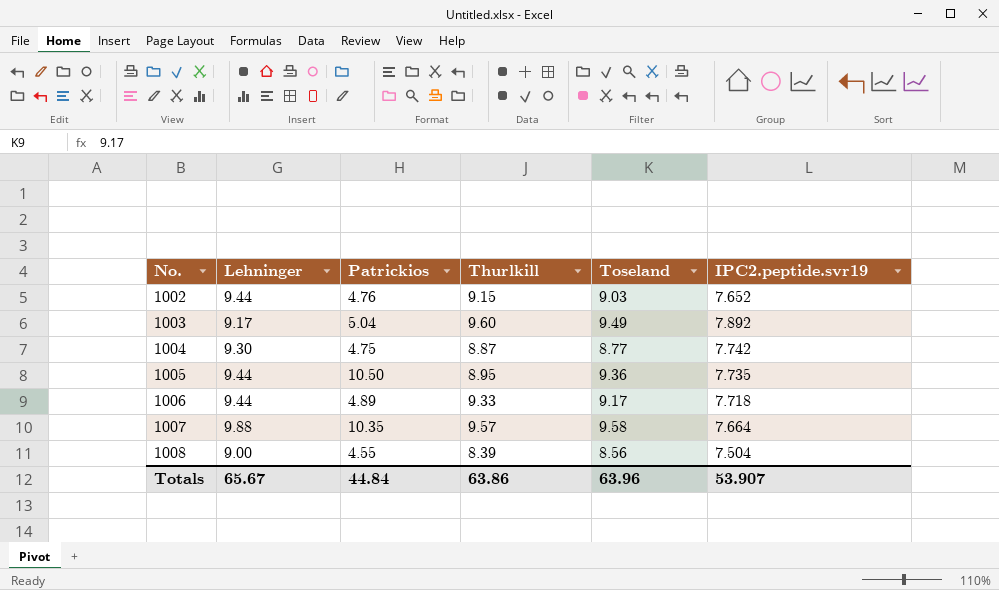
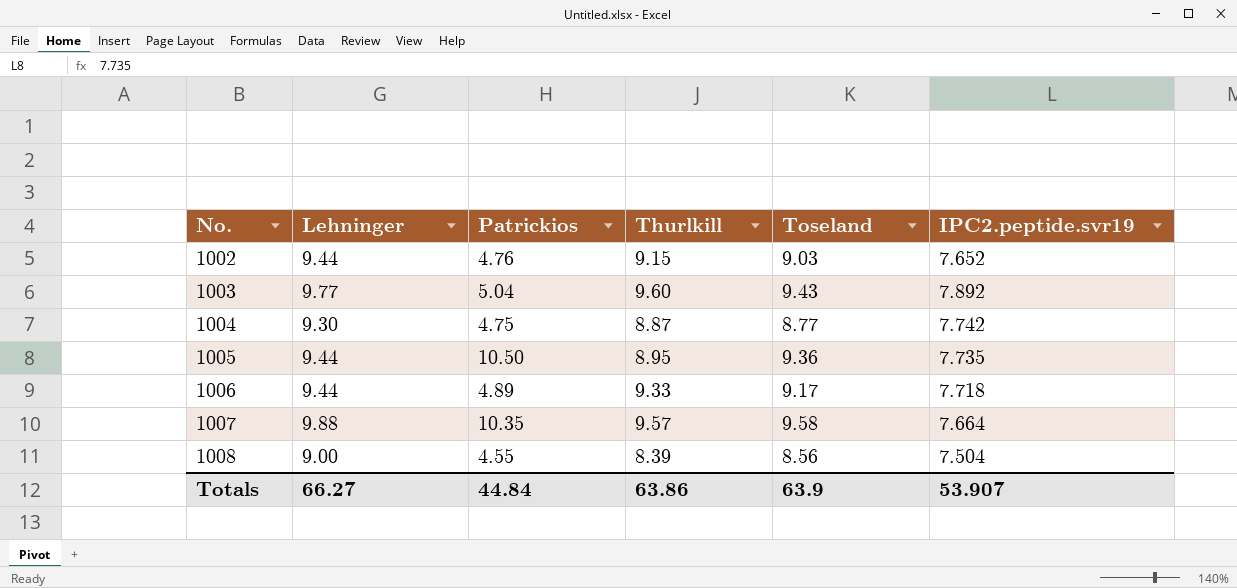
1003 | Lehninger: 9.17 -> 9.77
1003 | Toseland: 9.49 -> 9.43
Totals | Lehninger: 65.67 -> 66.27
Totals | Toseland: 63.96 -> 63.9

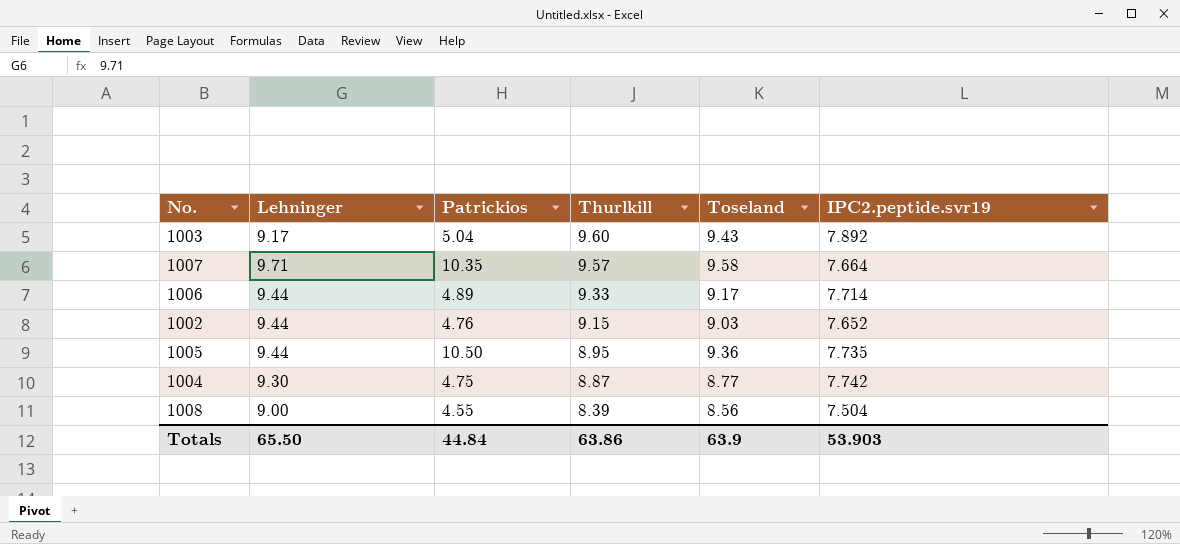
row order: No. ascending -> Thurlkill descending
1003 | Lehninger: 9.77 -> 9.17
1007 | Lehninger: 9.88 -> 9.71
1006 | IPC2.peptide.svr19: 7.718 -> 7.714
Totals | Lehninger: 66.27 -> 65.50
Totals | IPC2.peptide.svr19: 53.907 -> 53.903

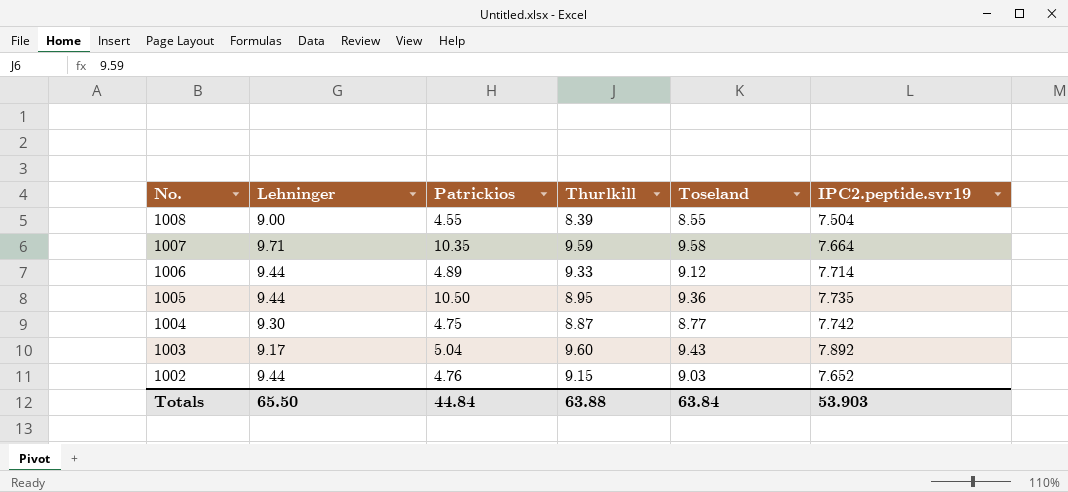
row order: Thurlkill descending -> No. descending
1008 | Toseland: 8.56 -> 8.55
1007 | Thurlkill: 9.57 -> 9.59
1006 | Toseland: 9.17 -> 9.12
Totals | Thurlkill: 63.86 -> 63.88
Totals | Toseland: 63.9 -> 63.84

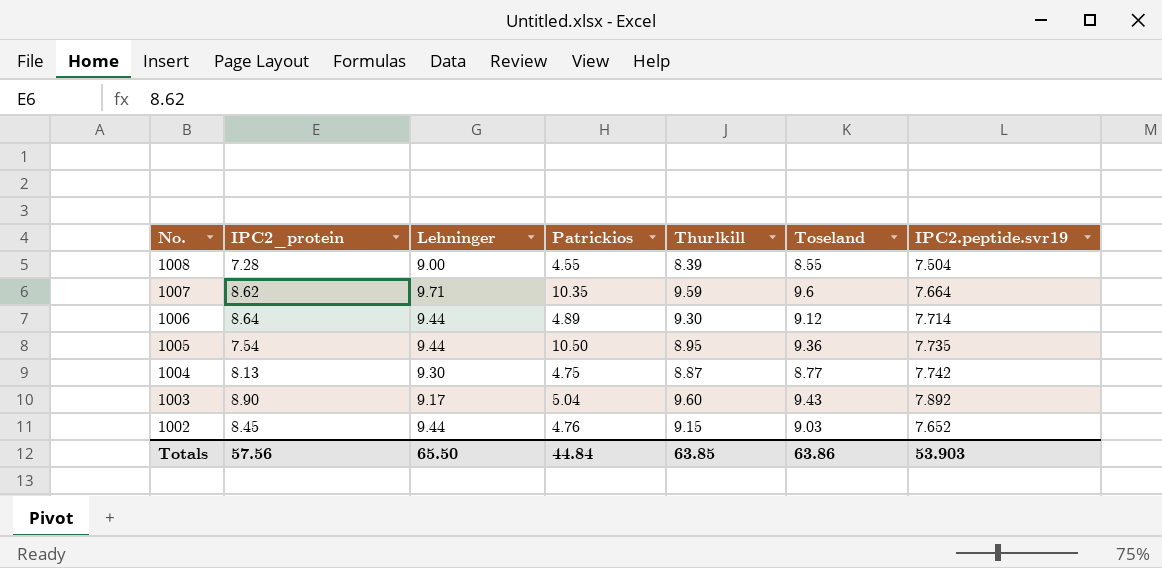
column IPC2_protein | position: none -> 2
1007 | Toseland: 9.58 -> 9.6
1006 | Thurlkill: 9.33 -> 9.30
Totals | Thurlkill: 63.88 -> 63.85
Totals | Toseland: 63.84 -> 63.86

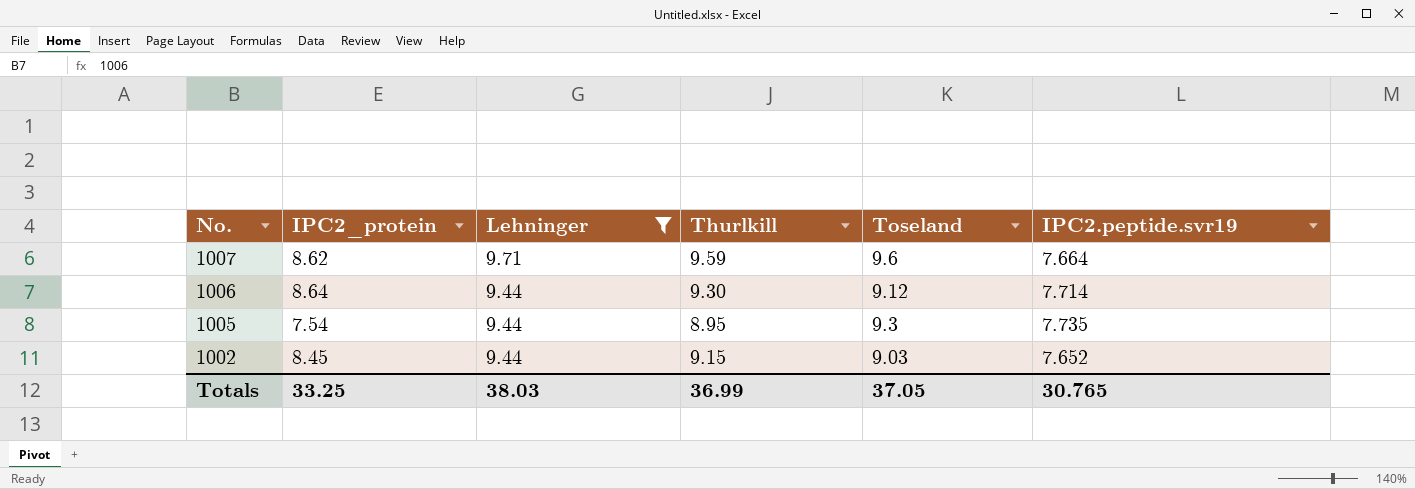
filter: none -> Lehninger >= 9.44
column Patrickios | position: 4 -> none
1005 | Toseland: 9.36 -> 9.3
Totals | IPC2_protein: 57.56 -> 33.25
Totals | Lehninger: 65.50 -> 38.03
Totals | Thurlkill: 63.85 -> 36.99
Totals | Toseland: 63.86 -> 37.05
Totals | IPC2.peptide.svr19: 53.903 -> 30.765

